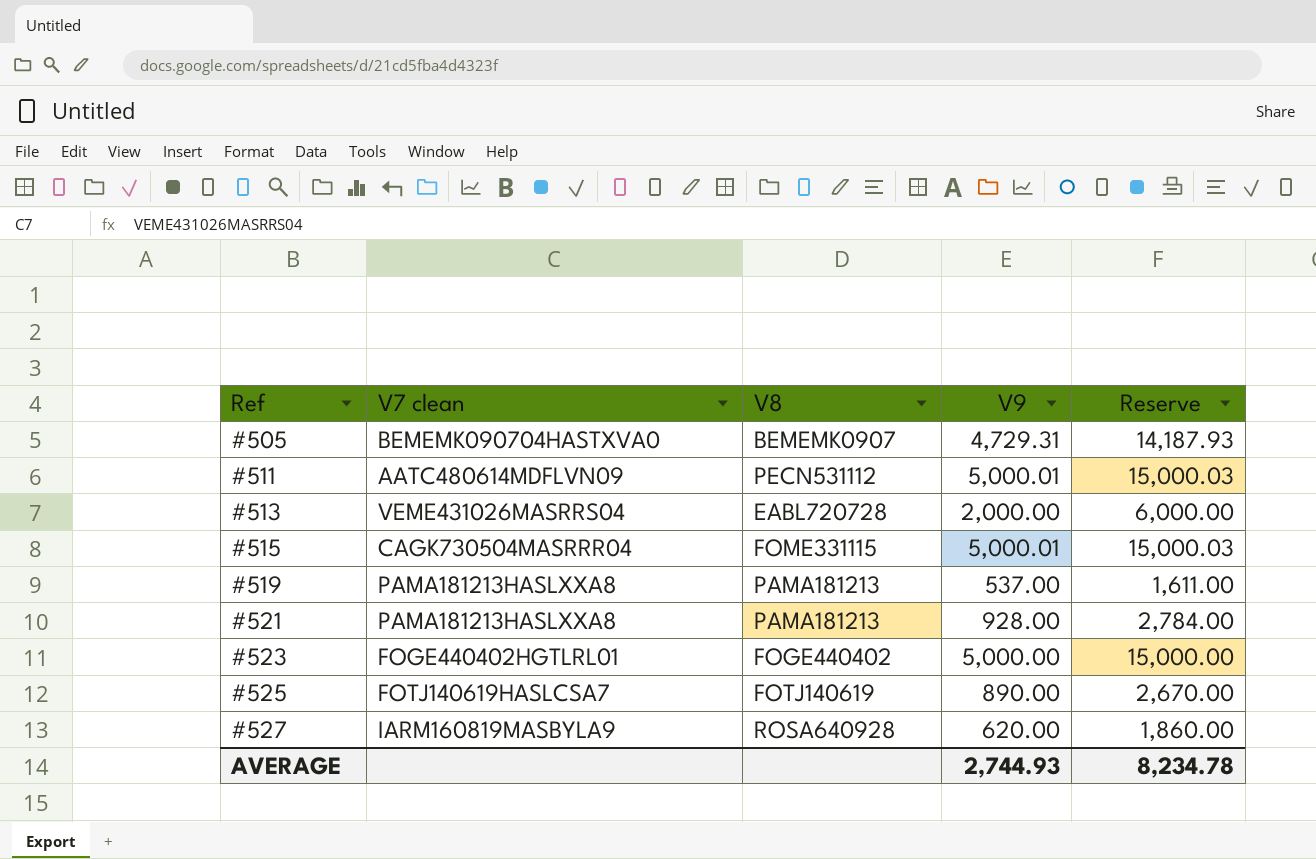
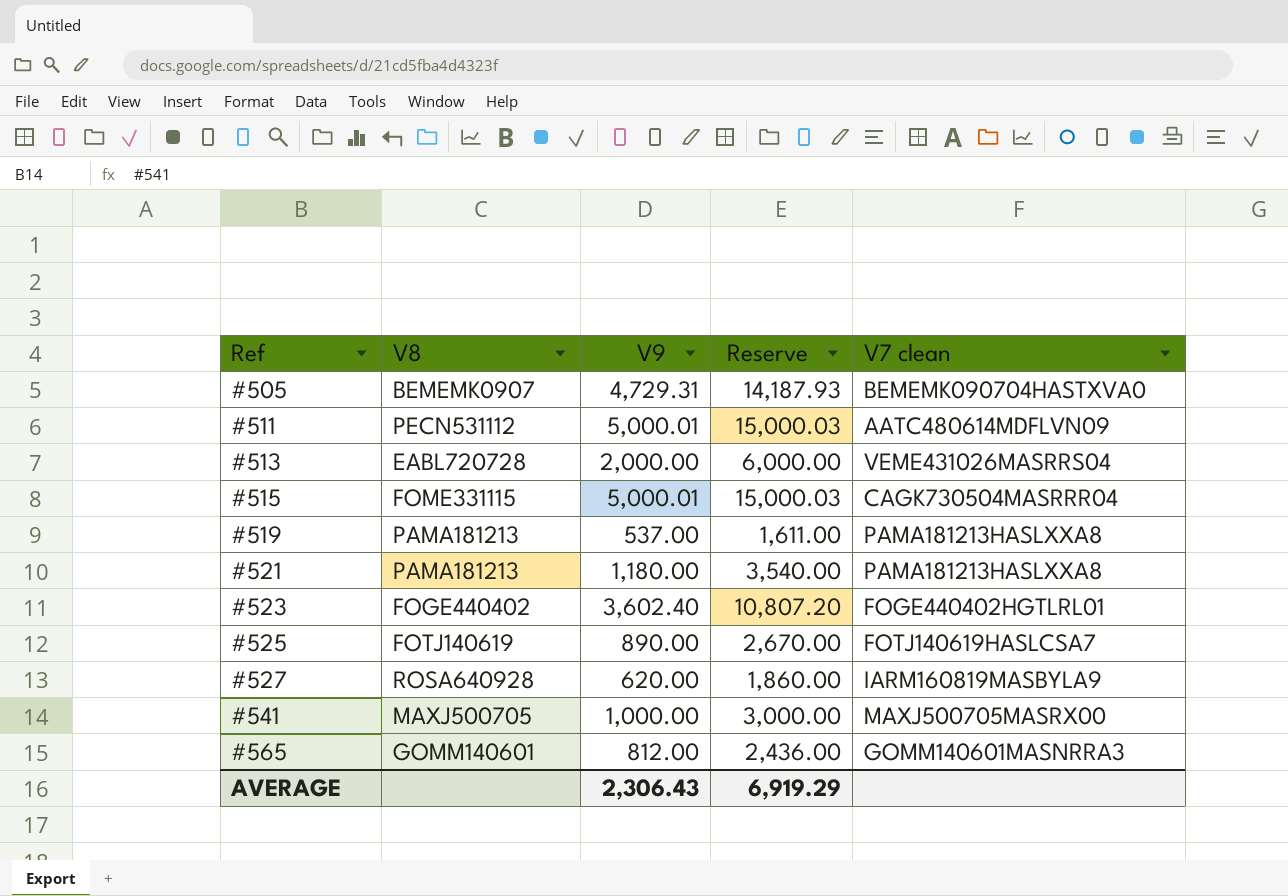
column V7 clean | position: 2 -> 5
#521 | V9: 928.00 -> 1,180.00
#521 | Reserve: 2,784.00 -> 3,540.00
#523 | V9: 5,000.00 -> 3,602.40
#523 | Reserve: 15,000.00 -> 10,807.20
row #541: none -> MAXJ500705 | 1,000.00 | 3,000.00 | MAXJ500705MASRX00
row #565: none -> GOMM140601 | 812.00 | 2,436.00 | GOMM140601MASNRRA3
AVERAGE | V9: 2,744.93 -> 2,306.43
AVERAGE | Reserve: 8,234.78 -> 6,919.29

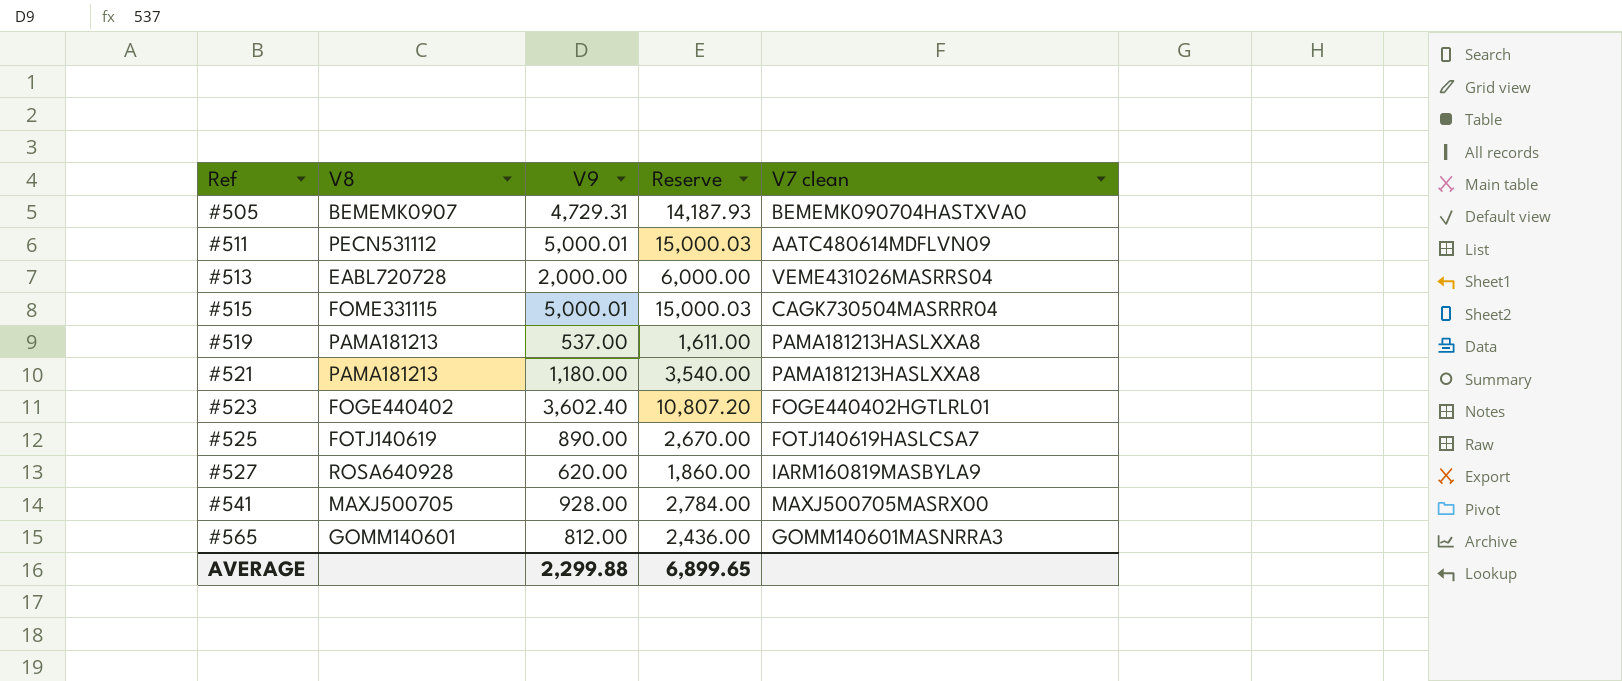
#541 | V9: 1,000.00 -> 928.00
#541 | Reserve: 3,000.00 -> 2,784.00
AVERAGE | V9: 2,306.43 -> 2,299.88
AVERAGE | Reserve: 6,919.29 -> 6,899.65

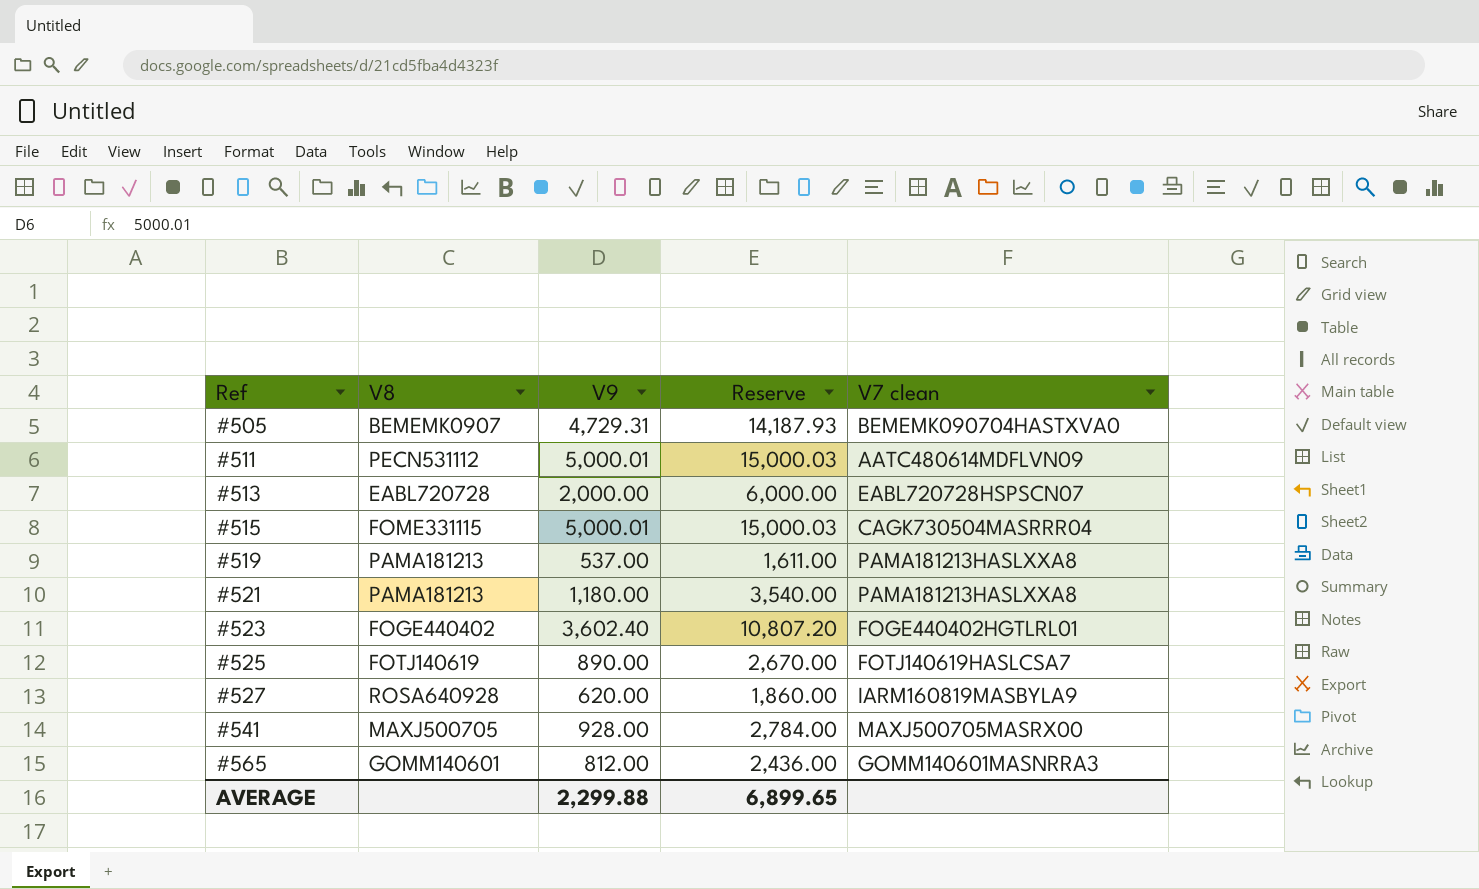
#513 | V7 clean: VEME431026MASRRS04 -> EABL720728HSPSCN07

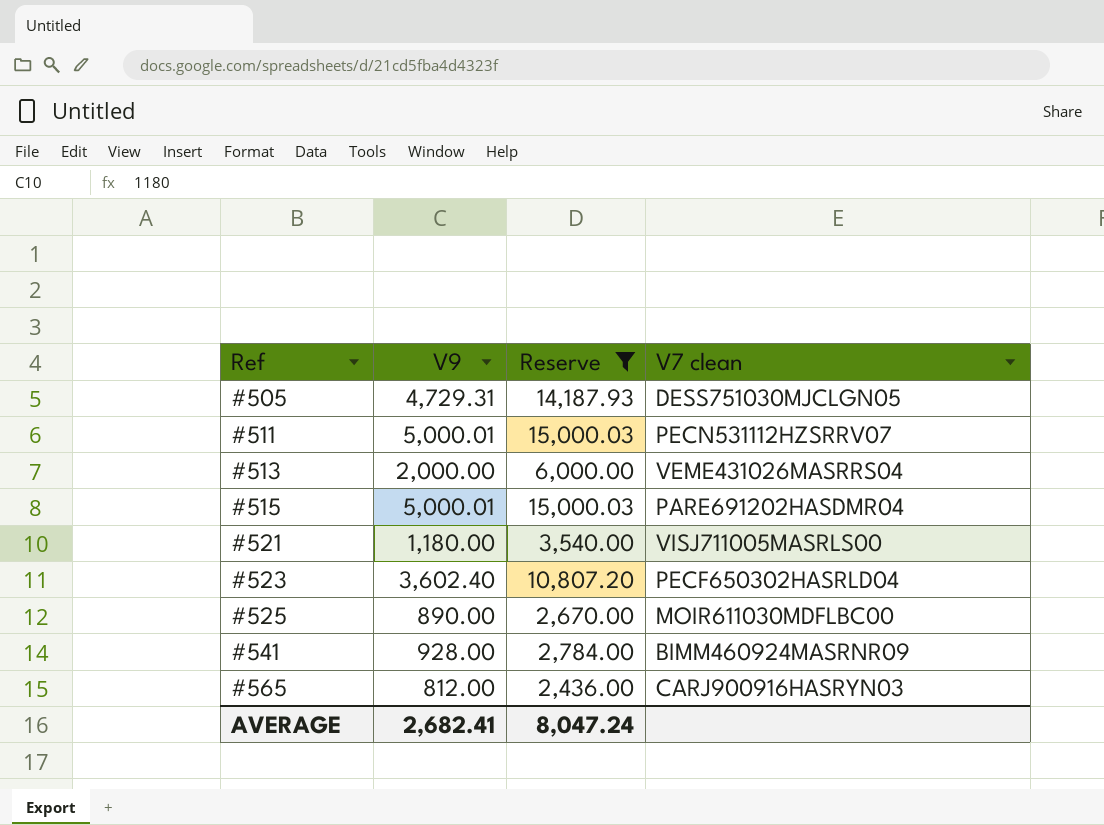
filter: none -> Reserve >= 2,436.00
column V8 | position: 2 -> none
#505 | V7 clean: BEMEMK090704HASTXVA0 -> DESS751030MJCLGN05
#511 | V7 clean: AATC480614MDFLVN09 -> PECN531112HZSRRV07
#513 | V7 clean: EABL720728HSPSCN07 -> VEME431026MASRRS04
#515 | V7 clean: CAGK730504MASRRR04 -> PARE691202HASDMR04
#521 | V7 clean: PAMA181213HASLXXA8 -> VISJ711005MASRLS00
#523 | V7 clean: FOGE440402HGTLRL01 -> PECF650302HASRLD04
#525 | V7 clean: FOTJ140619HASLCSA7 -> MOIR611030MDFLBC00
#541 | V7 clean: MAXJ500705MASRX00 -> BIMM460924MASRNR09
#565 | V7 clean: GOMM140601MASNRRA3 -> CARJ900916HASRYN03
AVERAGE | V9: 2,299.88 -> 2,682.41
AVERAGE | Reserve: 6,899.65 -> 8,047.24

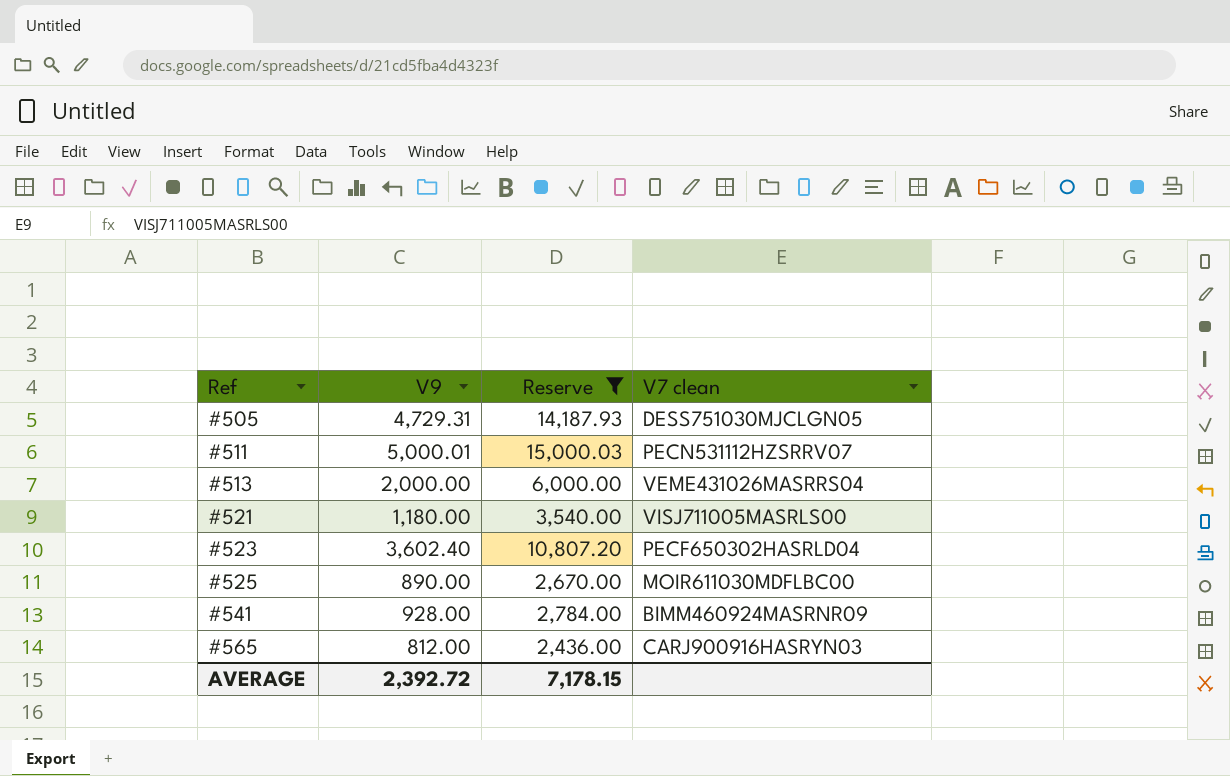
row #515: 5,000.01 | 15,000.03 | PARE691202HASDMR04 -> none
AVERAGE | V9: 2,682.41 -> 2,392.72
AVERAGE | Reserve: 8,047.24 -> 7,178.15

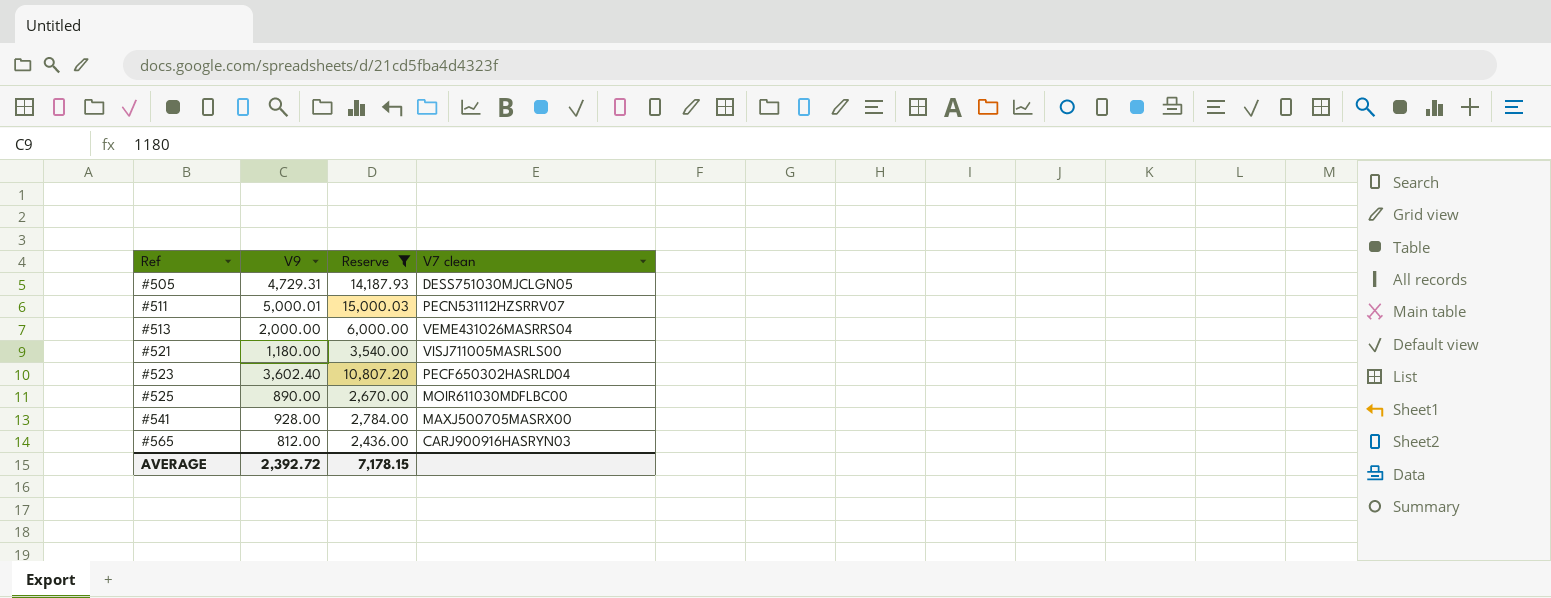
#541 | V7 clean: BIMM460924MASRNR09 -> MAXJ500705MASRX00

